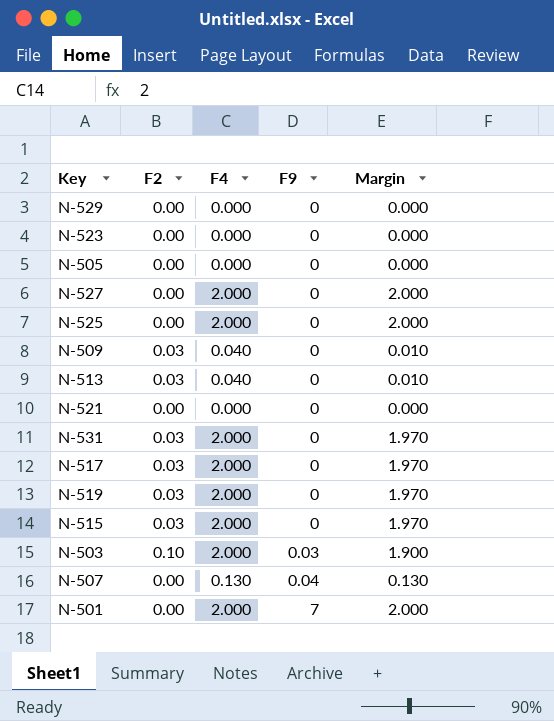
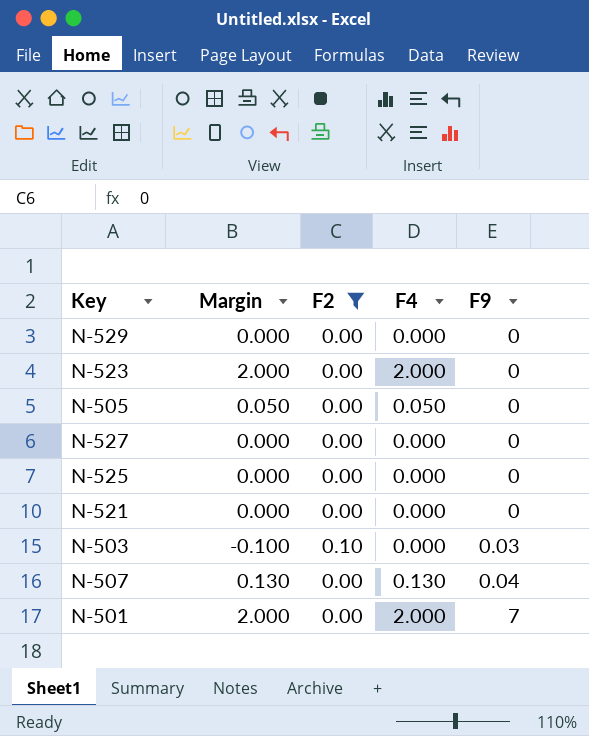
filter: none -> F2 != 0.03
column Margin | position: 5 -> 2
N-523 | Margin: 0.000 -> 2.000
N-523 | F4: 0.000 -> 2.000
N-505 | Margin: 0.000 -> 0.050
N-505 | F4: 0.000 -> 0.050
N-527 | Margin: 2.000 -> 0.000
N-527 | F4: 2.000 -> 0.000
N-525 | Margin: 2.000 -> 0.000
N-525 | F4: 2.000 -> 0.000
N-503 | Margin: 1.900 -> -0.100
N-503 | F4: 2.000 -> 0.000

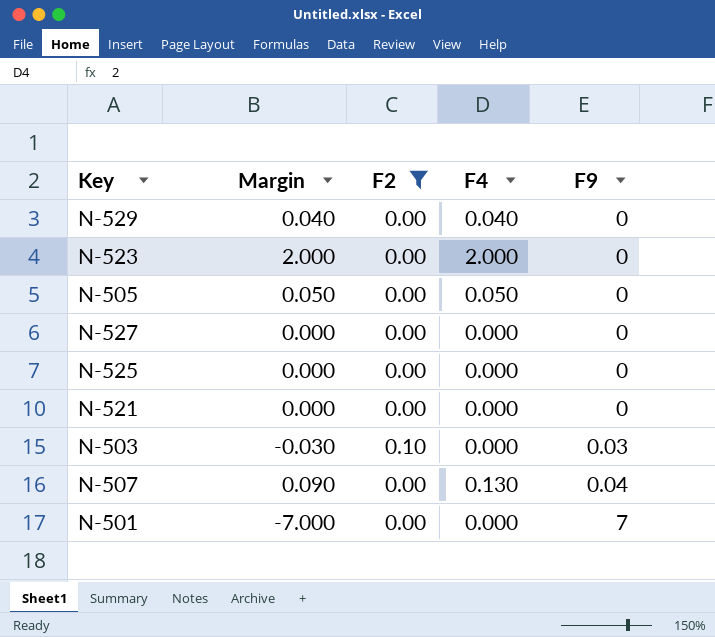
column Margin | formula: [F4] - [F2] -> [F4] - [F9]
N-529 | F4: 0.000 -> 0.040
N-501 | F4: 2.000 -> 0.000

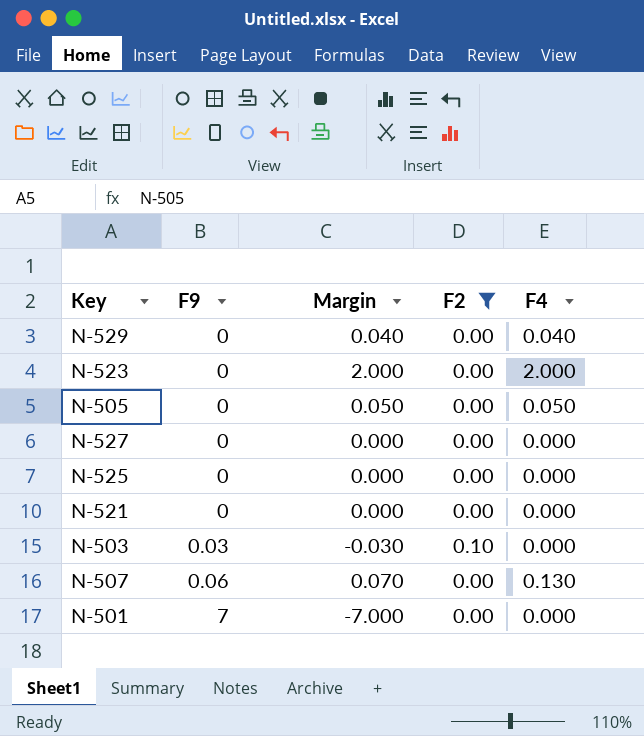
column F9 | position: 5 -> 2
N-507 | F9: 0.04 -> 0.06
N-507 | Margin: 0.090 -> 0.070

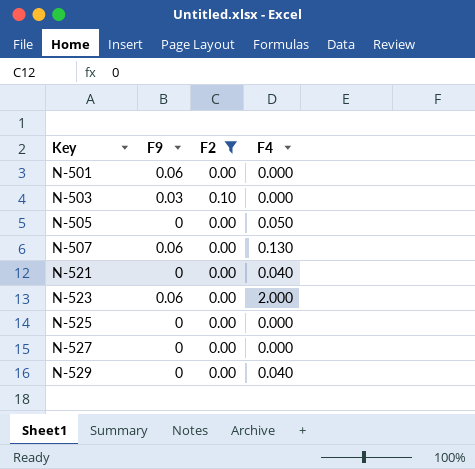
row order: F9 ascending -> Key ascending
column Margin | formula: [F4] - [F9] -> none
N-501 | F9: 7 -> 0.06
N-521 | F4: 0.000 -> 0.040
N-523 | F9: 0 -> 0.06

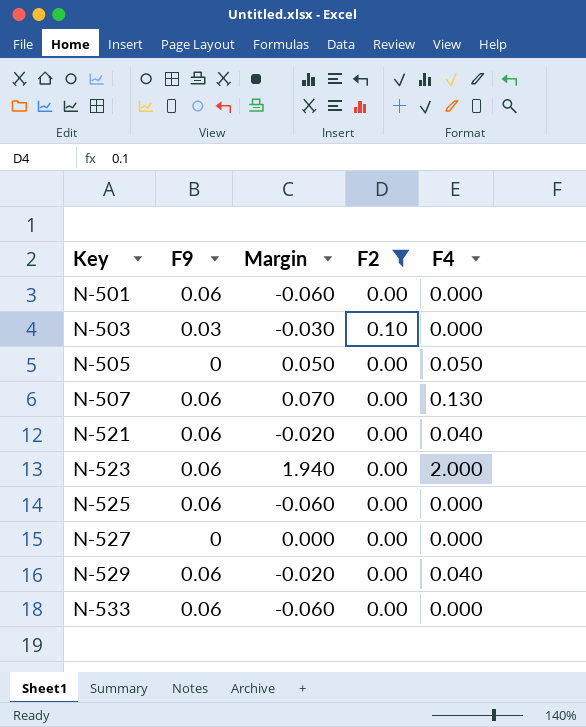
column Margin | formula: none -> [F4] - [F9]
N-521 | F9: 0 -> 0.06
N-525 | F9: 0 -> 0.06
N-529 | F9: 0 -> 0.06
row N-533: none -> 0.06 | -0.060 | 0.00 | 0.000

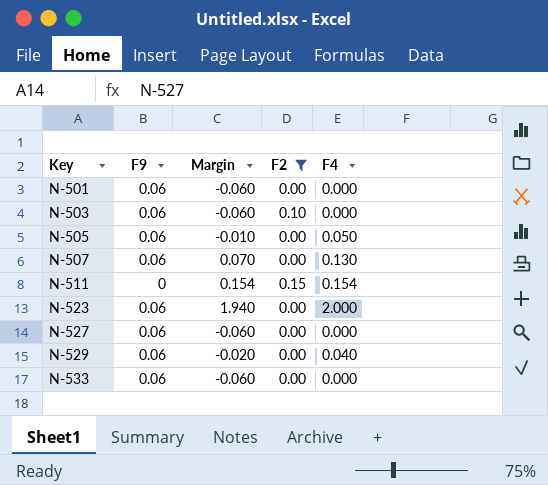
row N-521: 0.06 | -0.020 | 0.00 | 0.040 -> none
row N-525: 0.06 | -0.060 | 0.00 | 0.000 -> none
N-503 | F9: 0.03 -> 0.06
N-503 | Margin: -0.030 -> -0.060
N-505 | F9: 0 -> 0.06
N-505 | Margin: 0.050 -> -0.010
row N-511: none -> 0 | 0.154 | 0.15 | 0.154
N-527 | F9: 0 -> 0.06
N-527 | Margin: 0.000 -> -0.060

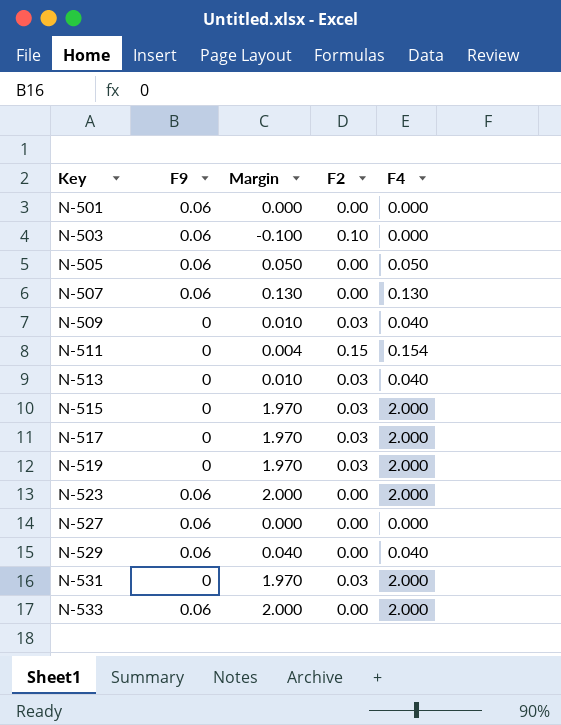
filter: F2 != 0.03 -> none
column Margin | formula: [F4] - [F9] -> [F4] - [F2]
N-533 | F4: 0.000 -> 2.000

